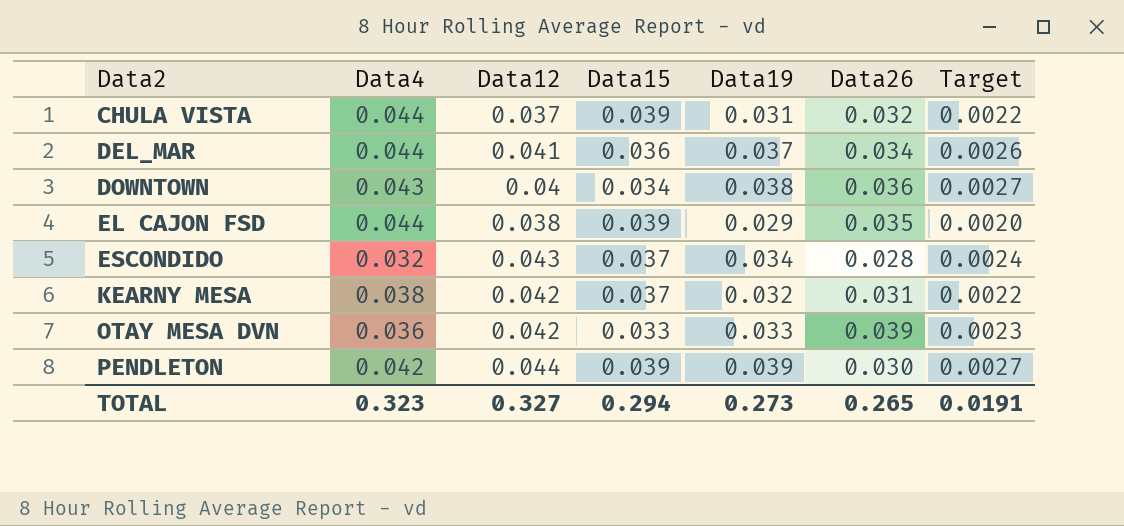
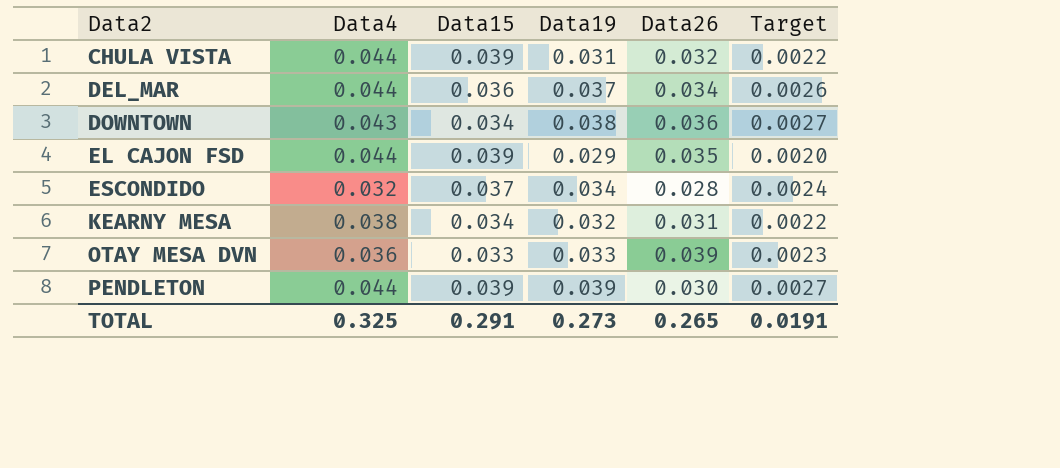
column Data12 | position: 3 -> none
KEARNY MESA | Data15: 0.037 -> 0.034
PENDLETON | Data4: 0.042 -> 0.044
TOTAL | Data4: 0.323 -> 0.325
TOTAL | Data15: 0.294 -> 0.291

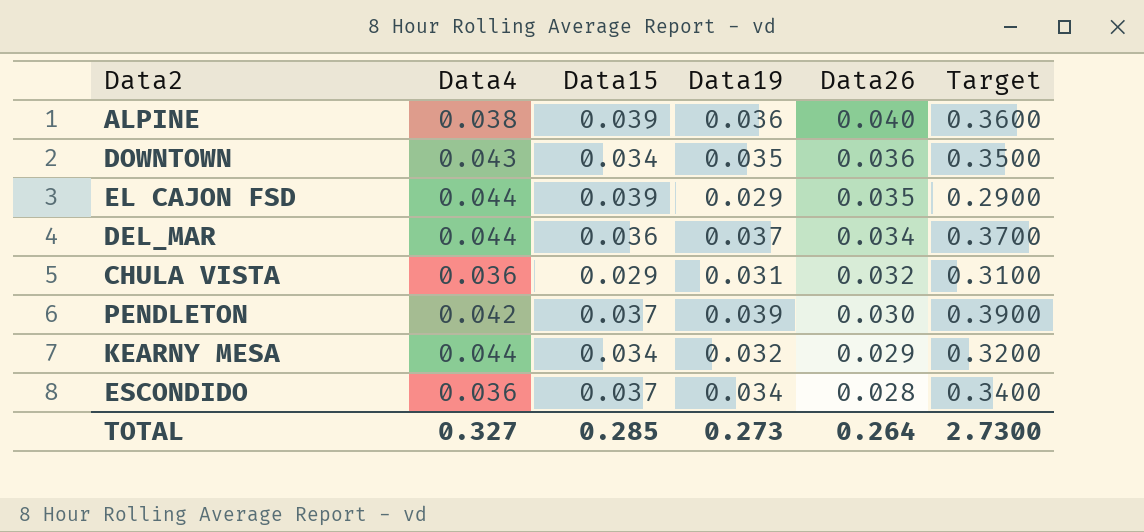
row order: Data2 ascending -> Data26 descending
column Target | formula: [Data19] * 0.07 -> [Data19] * 10
row OTAY MESA DVN: 0.036 | 0.033 | 0.033 | 0.039 | 0.0023 -> none
row ALPINE: none -> 0.038 | 0.039 | 0.036 | 0.040 | 0.3600
DOWNTOWN | Data19: 0.038 -> 0.035
CHULA VISTA | Data4: 0.044 -> 0.036
CHULA VISTA | Data15: 0.039 -> 0.029
PENDLETON | Data4: 0.044 -> 0.042
PENDLETON | Data15: 0.039 -> 0.037
KEARNY MESA | Data4: 0.038 -> 0.044
KEARNY MESA | Data26: 0.031 -> 0.029
ESCONDIDO | Data4: 0.032 -> 0.036
TOTAL | Data4: 0.325 -> 0.327
TOTAL | Data15: 0.291 -> 0.285
TOTAL | Data26: 0.265 -> 0.264
TOTAL | Target: 0.0191 -> 2.7300

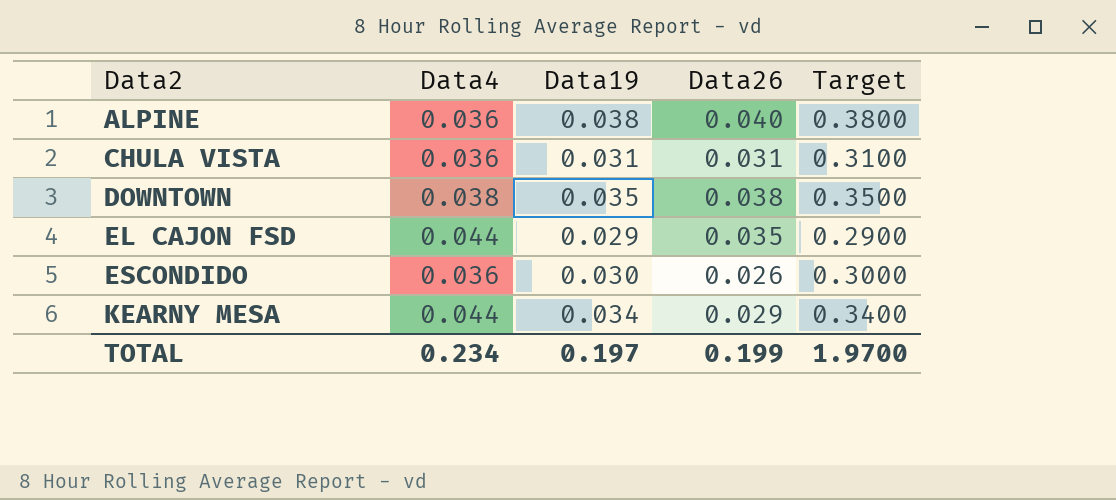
row order: Data26 descending -> Data2 ascending
column Data15 | position: 3 -> none
row DEL_MAR: 0.044 | 0.036 | 0.037 | 0.034 | 0.3700 -> none
row PENDLETON: 0.042 | 0.037 | 0.039 | 0.030 | 0.3900 -> none
ALPINE | Data4: 0.038 -> 0.036
ALPINE | Data19: 0.036 -> 0.038
ALPINE | Target: 0.3600 -> 0.3800
CHULA VISTA | Data26: 0.032 -> 0.031
DOWNTOWN | Data4: 0.043 -> 0.038
DOWNTOWN | Data26: 0.036 -> 0.038
ESCONDIDO | Data19: 0.034 -> 0.030
ESCONDIDO | Data26: 0.028 -> 0.026
ESCONDIDO | Target: 0.3400 -> 0.3000
KEARNY MESA | Data19: 0.032 -> 0.034
KEARNY MESA | Target: 0.3200 -> 0.3400
TOTAL | Data4: 0.327 -> 0.234
TOTAL | Data19: 0.273 -> 0.197
TOTAL | Data26: 0.264 -> 0.199
TOTAL | Target: 2.7300 -> 1.9700

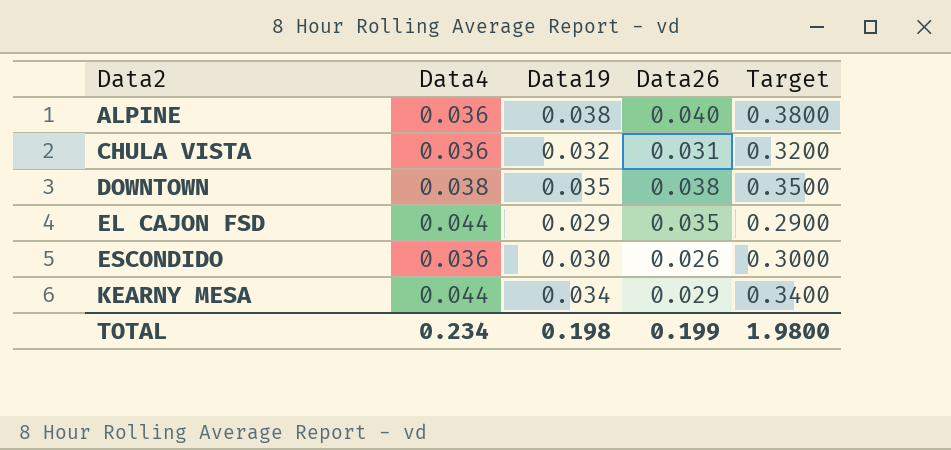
CHULA VISTA | Data19: 0.031 -> 0.032
CHULA VISTA | Target: 0.3100 -> 0.3200
TOTAL | Data19: 0.197 -> 0.198
TOTAL | Target: 1.9700 -> 1.9800

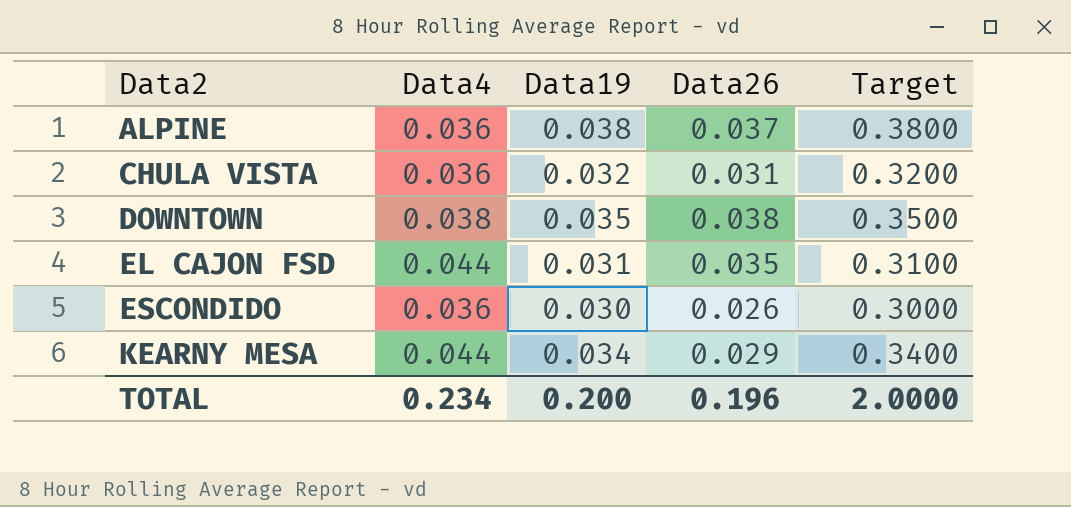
ALPINE | Data26: 0.040 -> 0.037
EL CAJON FSD | Data19: 0.029 -> 0.031
EL CAJON FSD | Target: 0.2900 -> 0.3100
TOTAL | Data19: 0.198 -> 0.200
TOTAL | Data26: 0.199 -> 0.196
TOTAL | Target: 1.9800 -> 2.0000

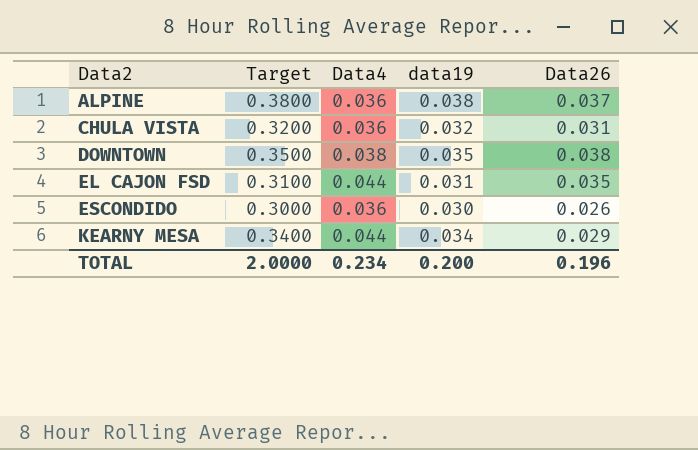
column Target | position: 5 -> 2
column name: Data19 -> data19

